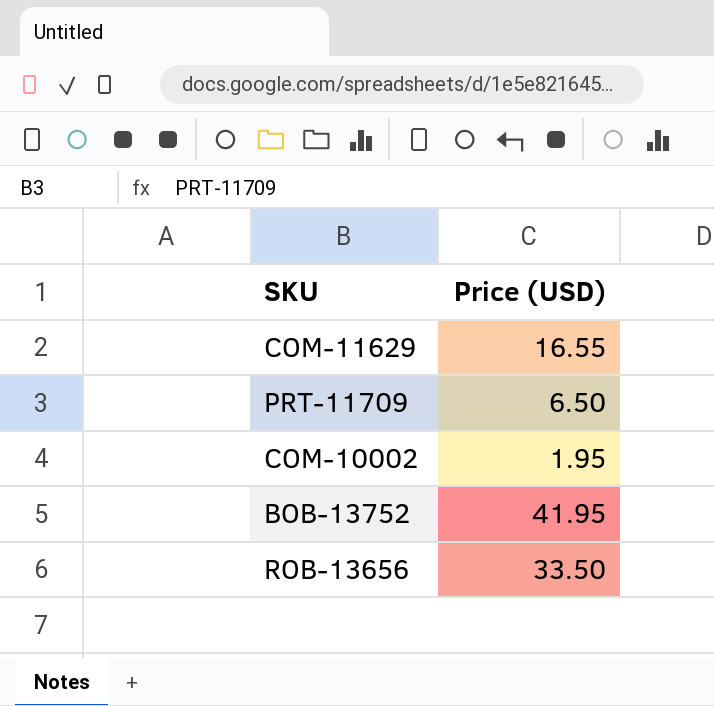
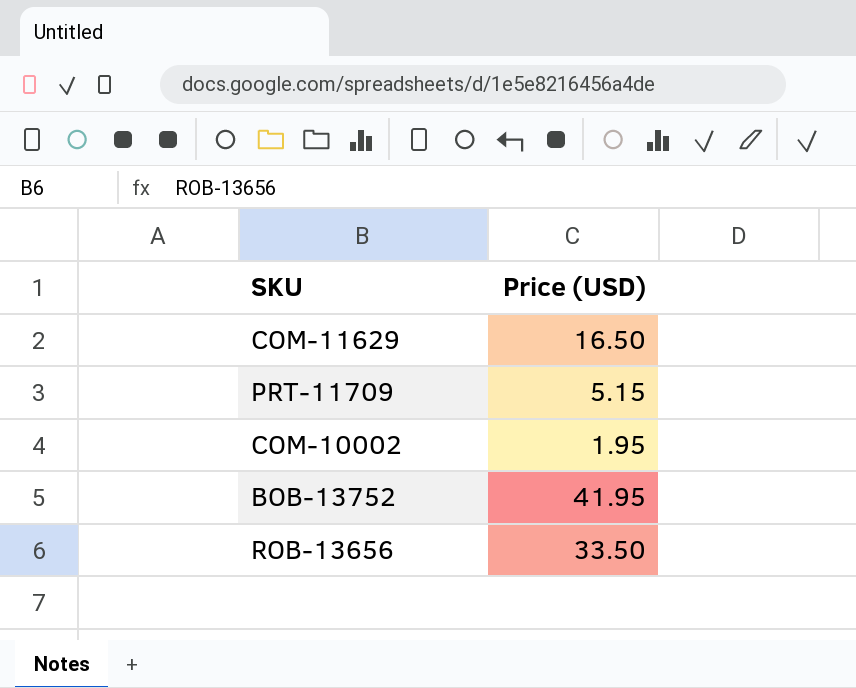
COM-11629 | Price (USD): 16.55 -> 16.50
PRT-11709 | Price (USD): 6.50 -> 5.15

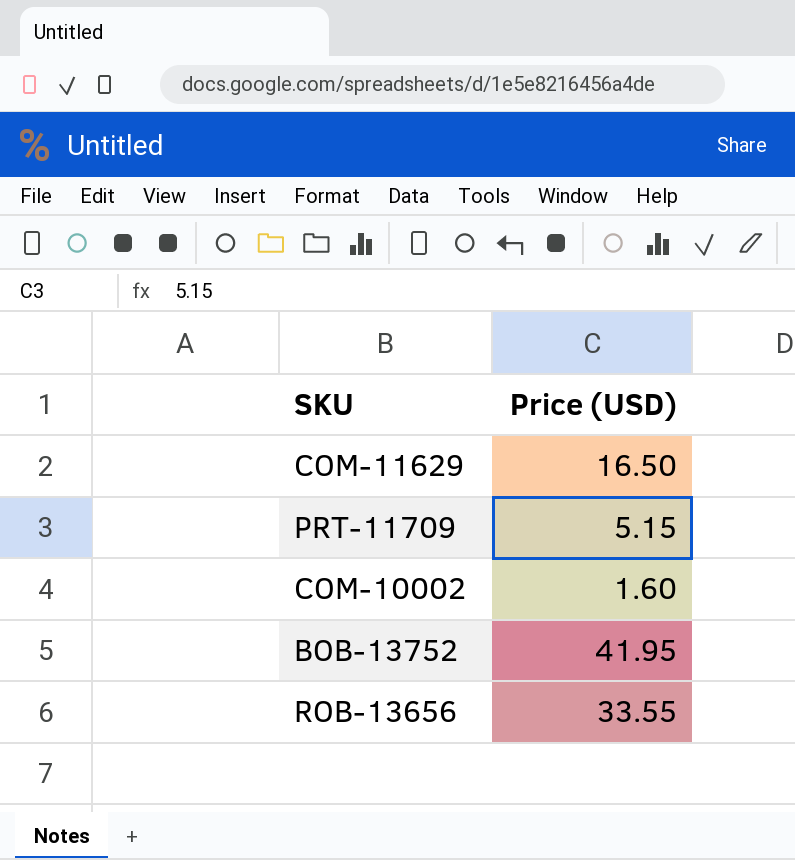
COM-10002 | Price (USD): 1.95 -> 1.60
ROB-13656 | Price (USD): 33.50 -> 33.55

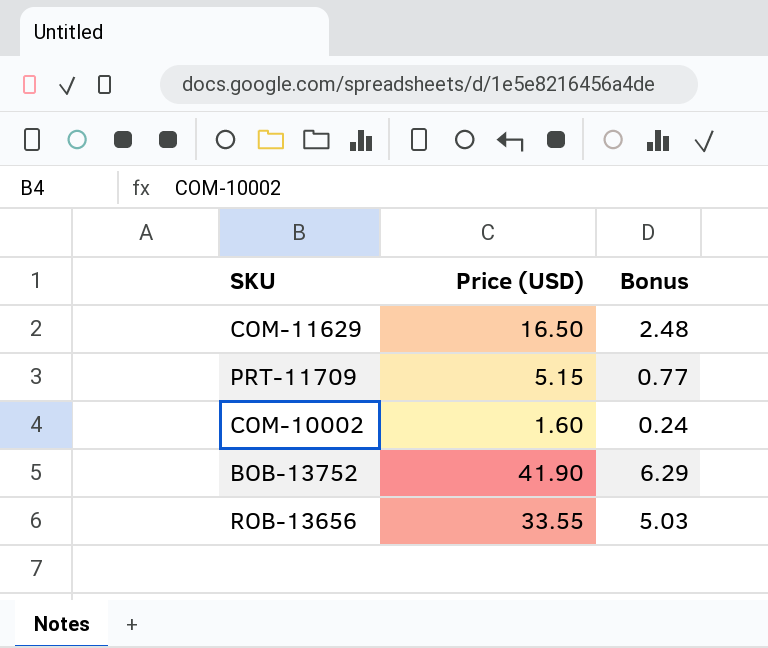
column Bonus | formula: none -> [Price (USD)] * 0.15
BOB-13752 | Price (USD): 41.95 -> 41.90

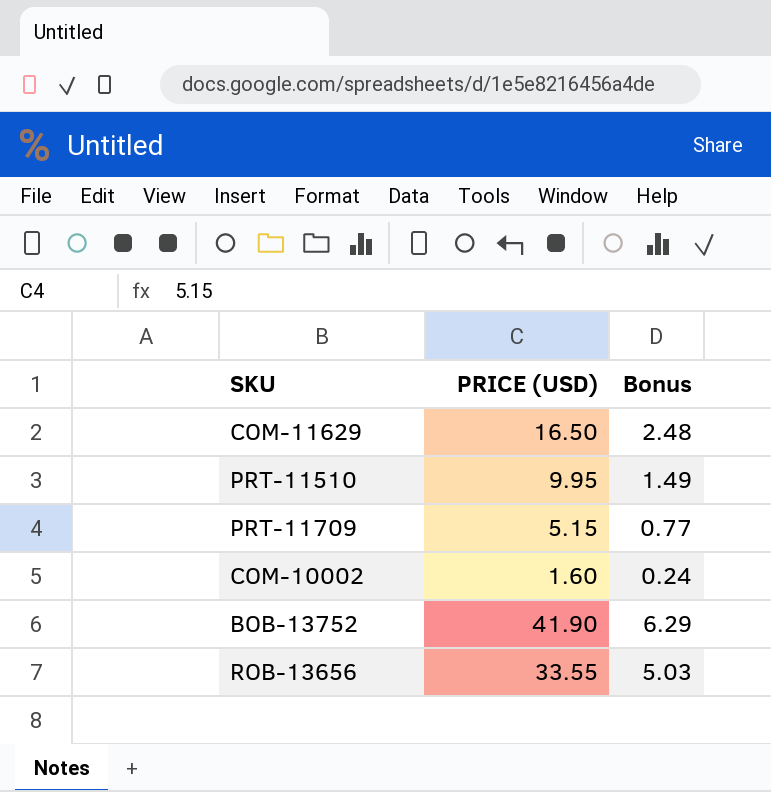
column name: Price (USD) -> PRICE (USD)
row PRT-11510: none -> 9.95 | 1.49

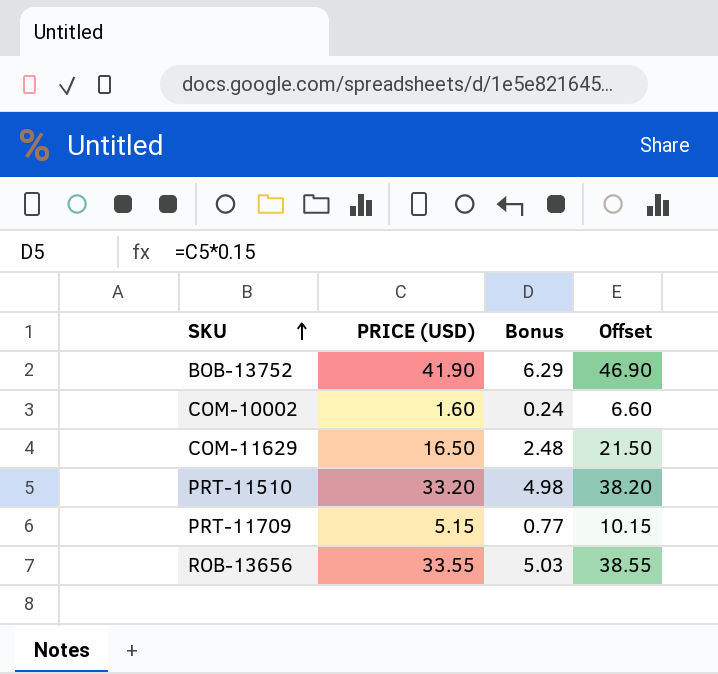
row order: none -> SKU ascending
column Offset | formula: none -> [PRICE (USD)] + 5
PRT-11510 | PRICE (USD): 9.95 -> 33.20
PRT-11510 | Bonus: 1.49 -> 4.98

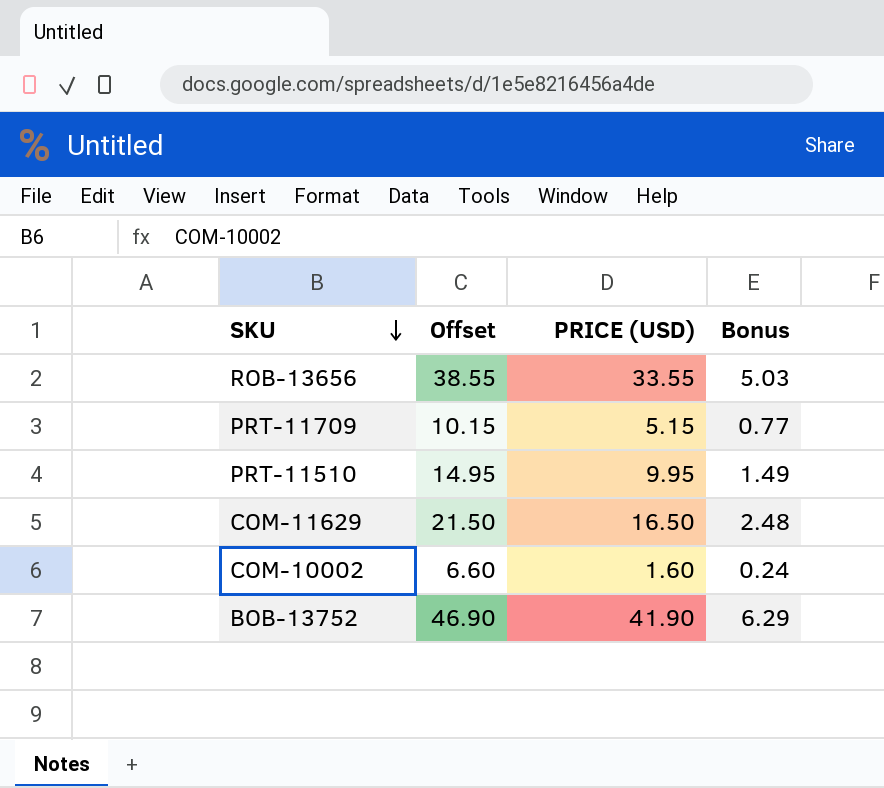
row order: SKU ascending -> SKU descending
column Offset | position: 4 -> 2
PRT-11510 | Offset: 38.20 -> 14.95
PRT-11510 | PRICE (USD): 33.20 -> 9.95
PRT-11510 | Bonus: 4.98 -> 1.49

